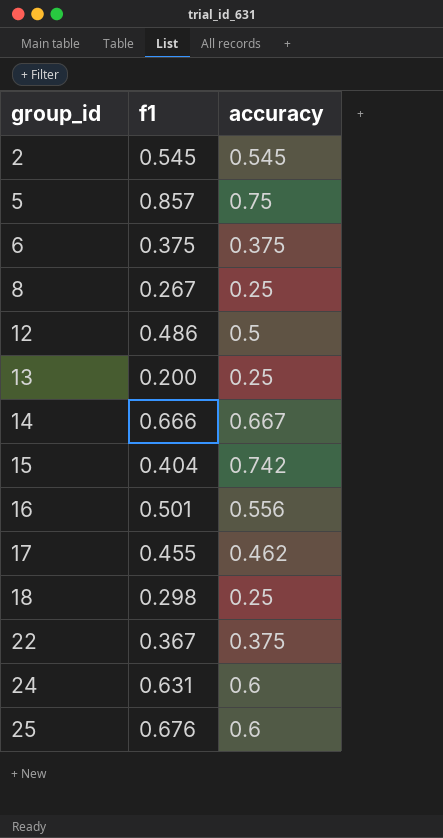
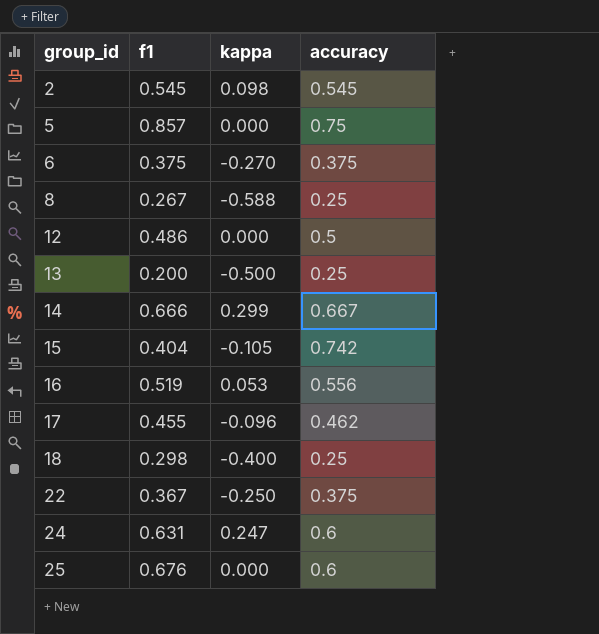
column kappa | position: none -> 3
16 | f1: 0.501 -> 0.519

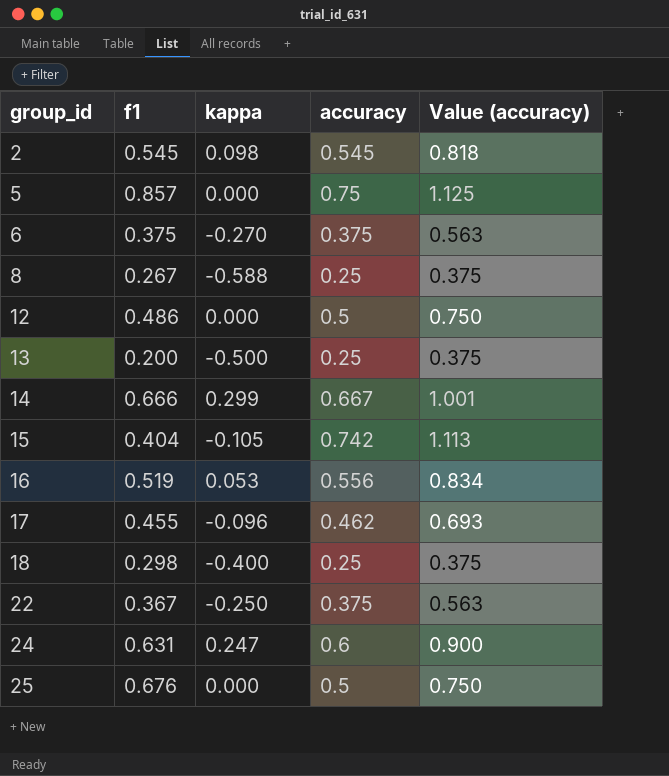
column Value (accuracy) | formula: none -> [accuracy] * 1.5
25 | accuracy: 0.6 -> 0.5

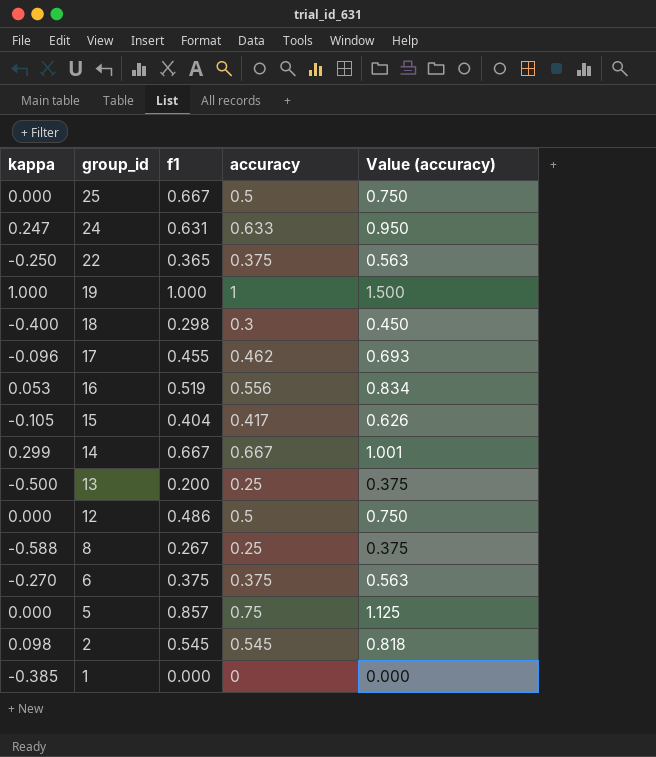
row order: group_id ascending -> group_id descending
column kappa | position: 3 -> 1
25 | f1: 0.676 -> 0.667
24 | accuracy: 0.6 -> 0.633
24 | Value (accuracy): 0.900 -> 0.950
22 | f1: 0.367 -> 0.365
row 19: none -> 1.000 | 1.000 | 1 | 1.500
18 | accuracy: 0.25 -> 0.3
18 | Value (accuracy): 0.375 -> 0.450
15 | accuracy: 0.742 -> 0.417
15 | Value (accuracy): 1.113 -> 0.626
14 | f1: 0.666 -> 0.667
row 1: none -> -0.385 | 0.000 | 0 | 0.000

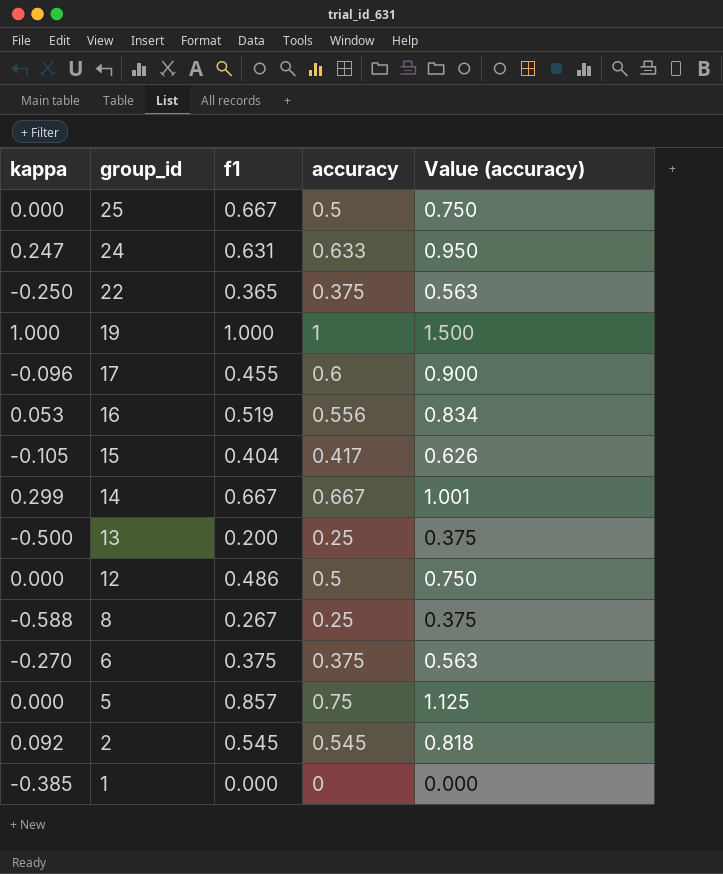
row 18: -0.400 | 0.298 | 0.3 | 0.450 -> none
17 | accuracy: 0.462 -> 0.6
17 | Value (accuracy): 0.693 -> 0.900
2 | kappa: 0.098 -> 0.092

